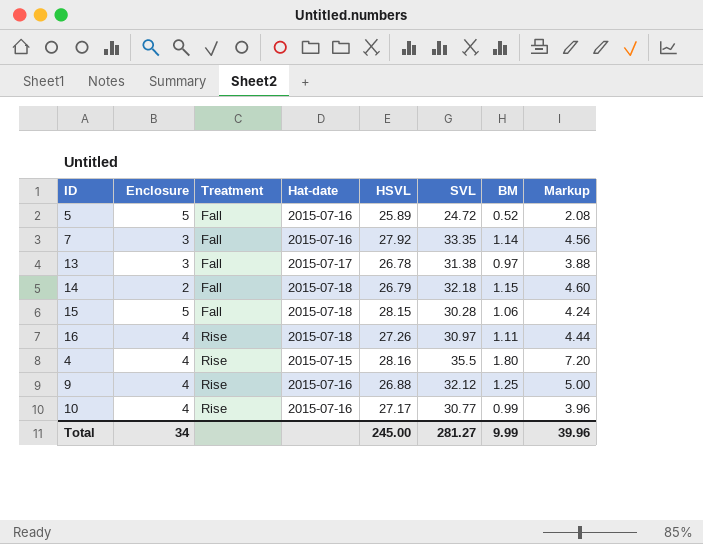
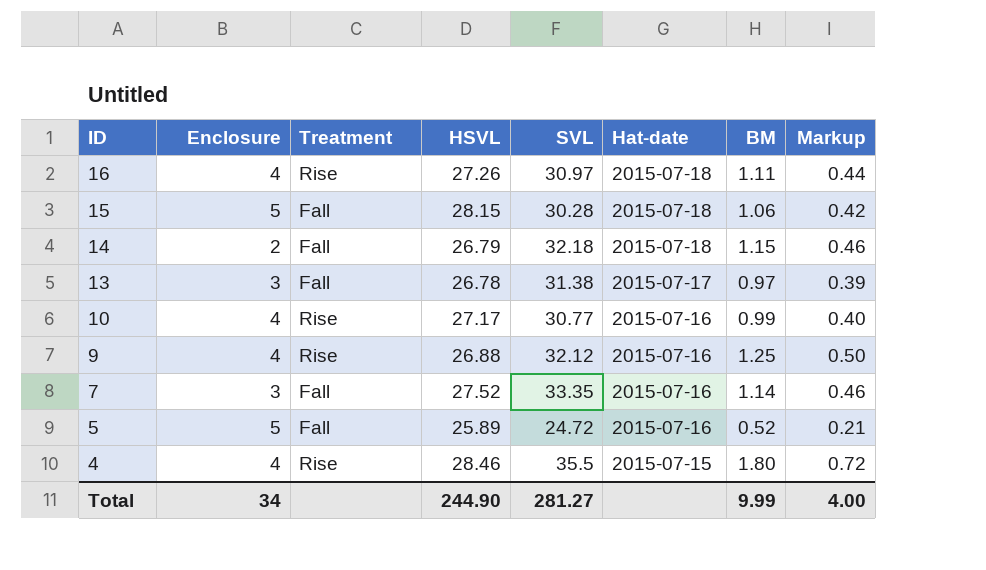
row order: Treatment ascending -> ID descending
column Hat-date | position: 4 -> 6
column Markup | formula: [BM] * 4 -> [BM] * 0.4
7 | HSVL: 27.92 -> 27.52
4 | HSVL: 28.16 -> 28.46
Total | HSVL: 245.00 -> 244.90
Total | Markup: 39.96 -> 4.00

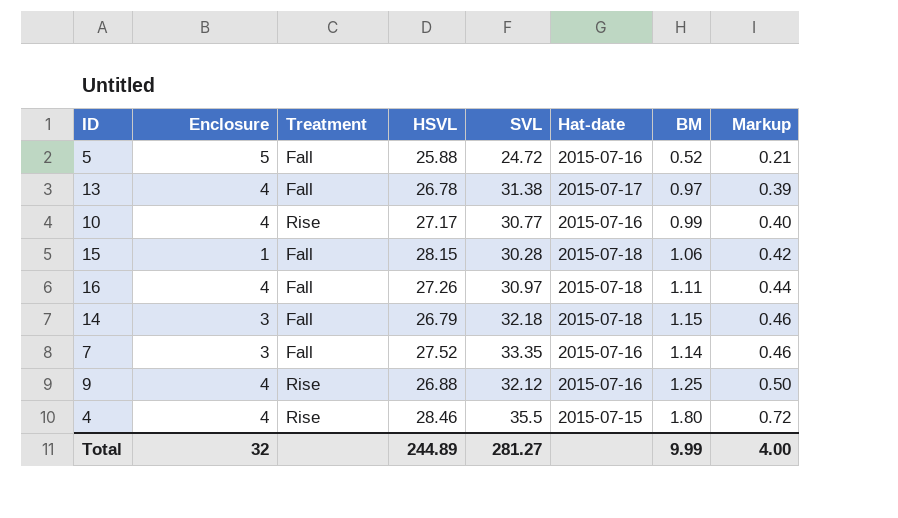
row order: ID descending -> Markup ascending
5 | HSVL: 25.89 -> 25.88
13 | Enclosure: 3 -> 4
15 | Enclosure: 5 -> 1
16 | Treatment: Rise -> Fall
14 | Enclosure: 2 -> 3
Total | Enclosure: 34 -> 32
Total | HSVL: 244.90 -> 244.89

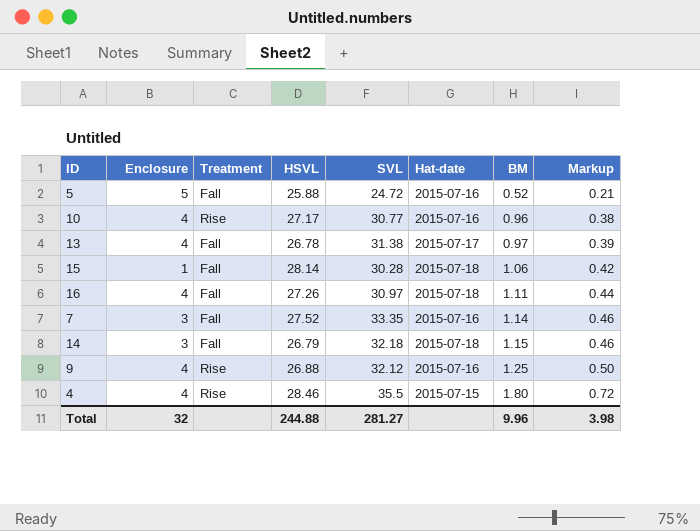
row order: Markup ascending -> BM ascending
10 | BM: 0.99 -> 0.96
10 | Markup: 0.40 -> 0.38
15 | HSVL: 28.15 -> 28.14
Total | HSVL: 244.89 -> 244.88
Total | BM: 9.99 -> 9.96
Total | Markup: 4.00 -> 3.98

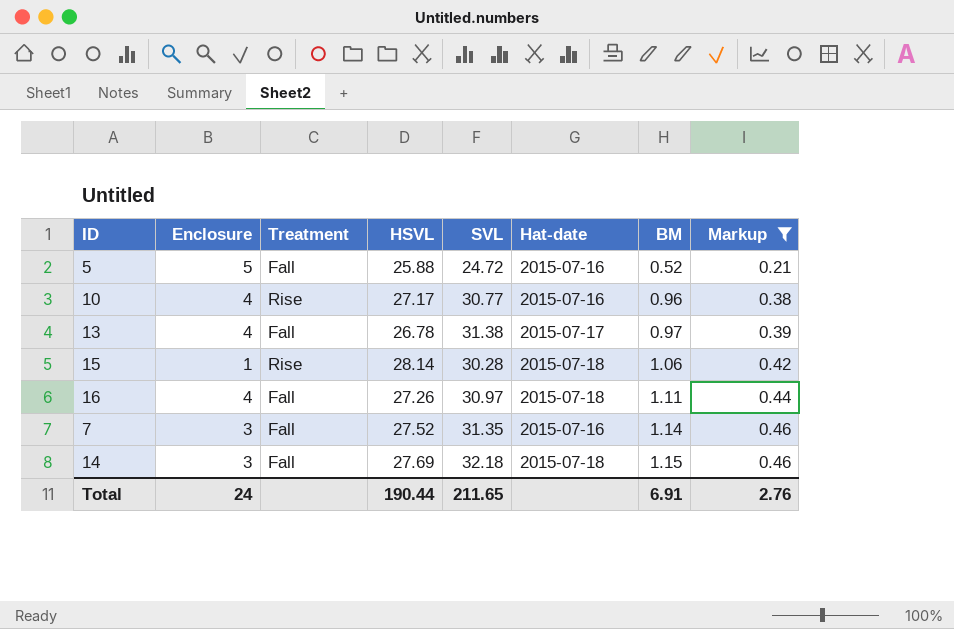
filter: none -> Markup <= 0.46
15 | Treatment: Fall -> Rise
7 | SVL: 33.35 -> 31.35
14 | HSVL: 26.79 -> 27.69
Total | Enclosure: 32 -> 24
Total | HSVL: 244.88 -> 190.44
Total | SVL: 281.27 -> 211.65
Total | BM: 9.96 -> 6.91
Total | Markup: 3.98 -> 2.76

